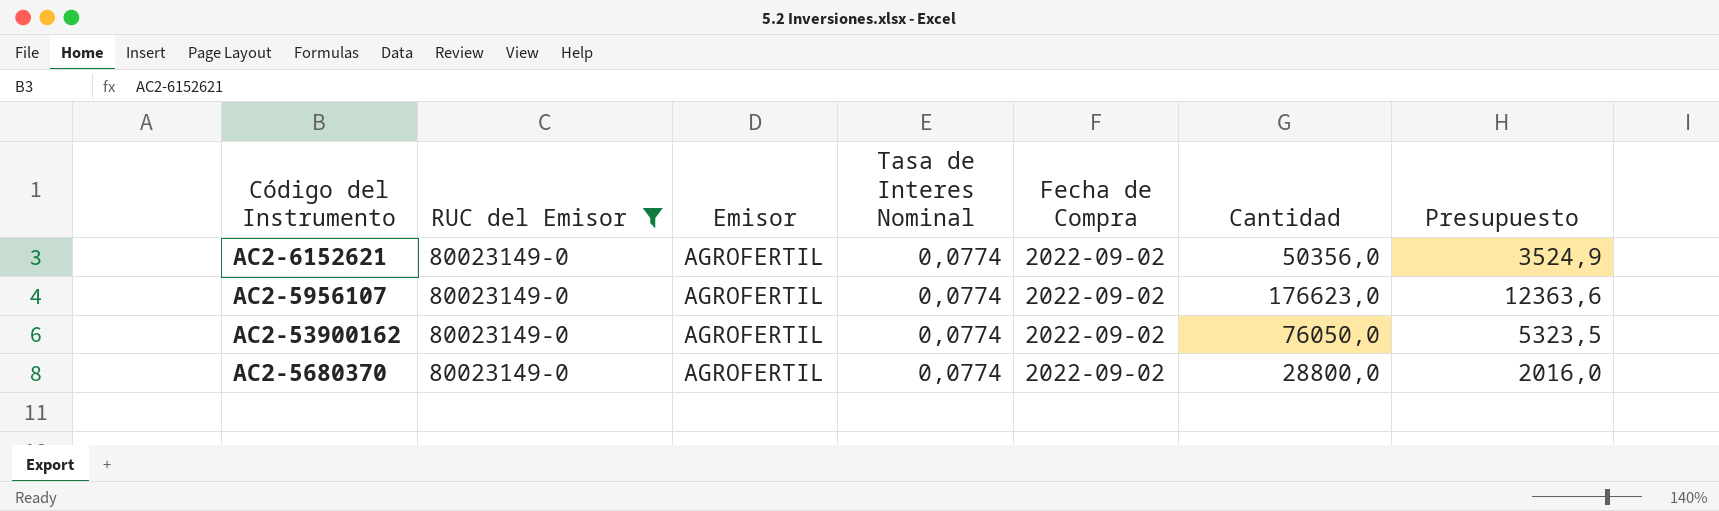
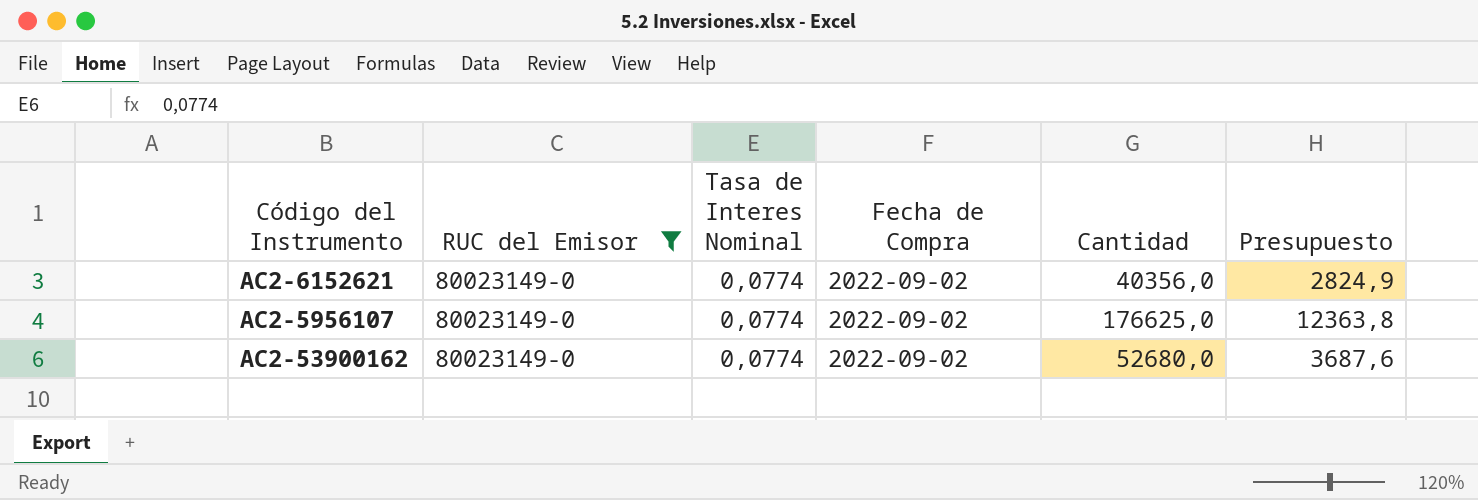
column Emisor | position: 3 -> none
row AC2-5680370: 80023149-0 | AGROFERTIL | 0,0774 | 2022-09-02 | 28800,0 | 2016,0 -> none
AC2-6152621 | Cantidad: 50356,0 -> 40356,0
AC2-6152621 | Presupuesto: 3524,9 -> 2824,9
AC2-5956107 | Cantidad: 176623,0 -> 176625,0
AC2-5956107 | Presupuesto: 12363,6 -> 12363,8
AC2-53900162 | Cantidad: 76050,0 -> 52680,0
AC2-53900162 | Presupuesto: 5323,5 -> 3687,6

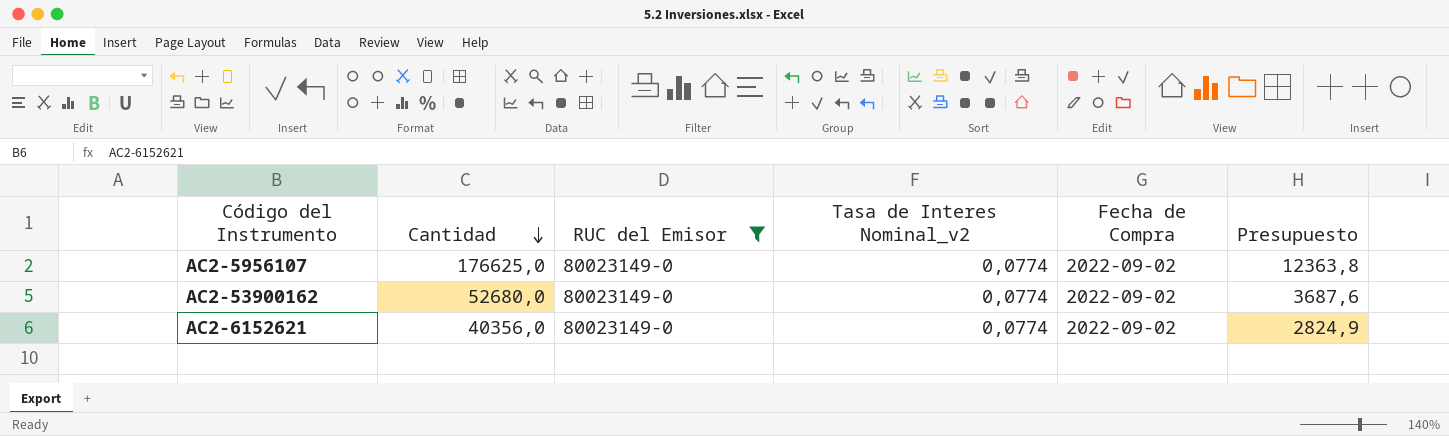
row order: none -> Cantidad descending
column Cantidad | position: 5 -> 2
column name: Tasa de Interes Nominal -> Tasa de Interes Nominal_v2

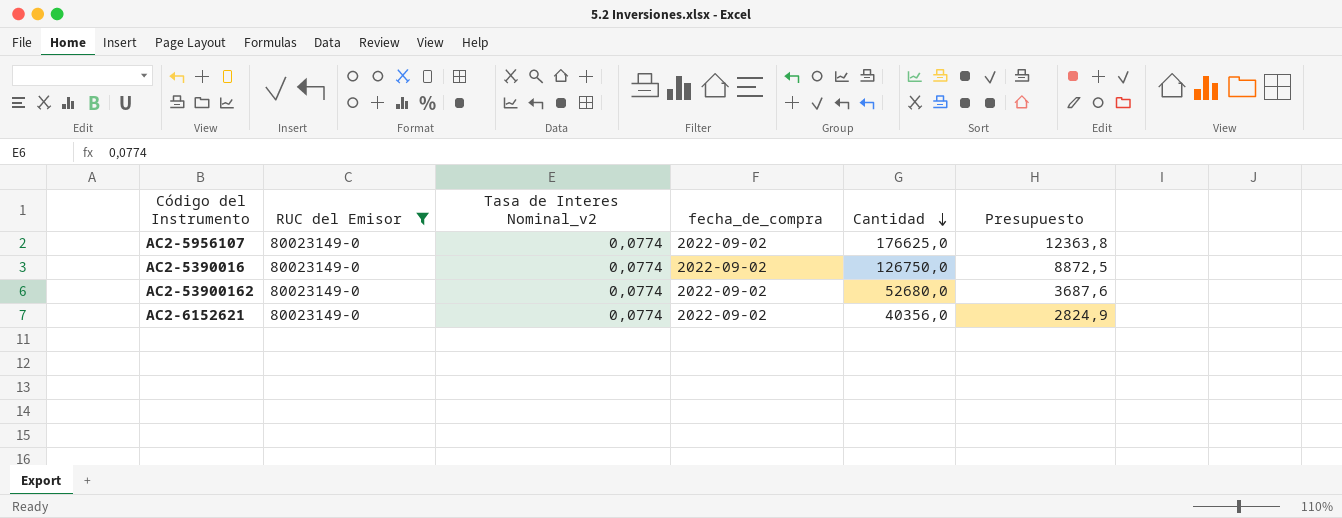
column name: Fecha de Compra -> fecha_de_compra
column Cantidad | position: 2 -> 5
row AC2-5390016: none -> 80023149-0 | 0,0774 | 2022-09-02 | 126750,0 | 8872,5

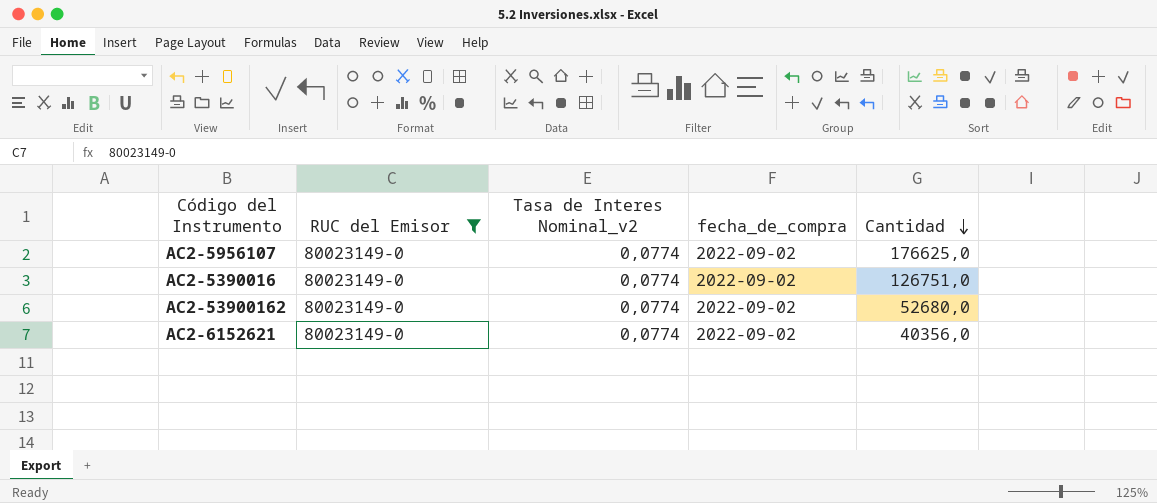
column Presupuesto | formula: [Cantidad] * 0,07 -> none
AC2-5390016 | Cantidad: 126750,0 -> 126751,0

